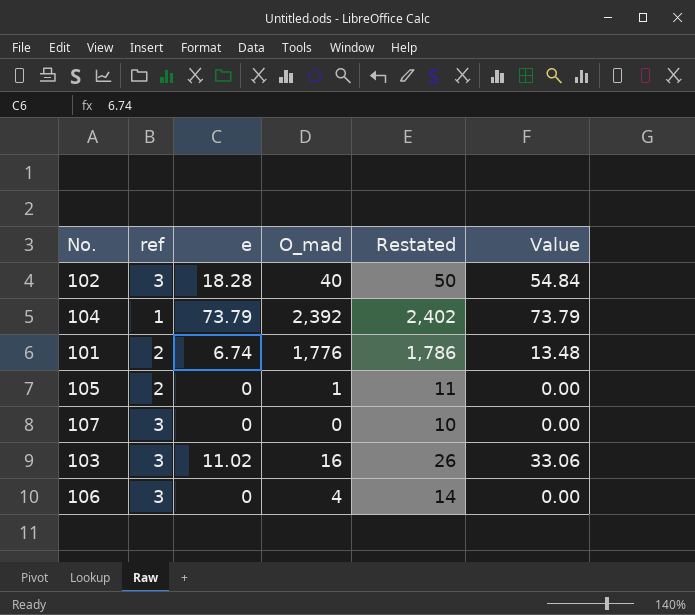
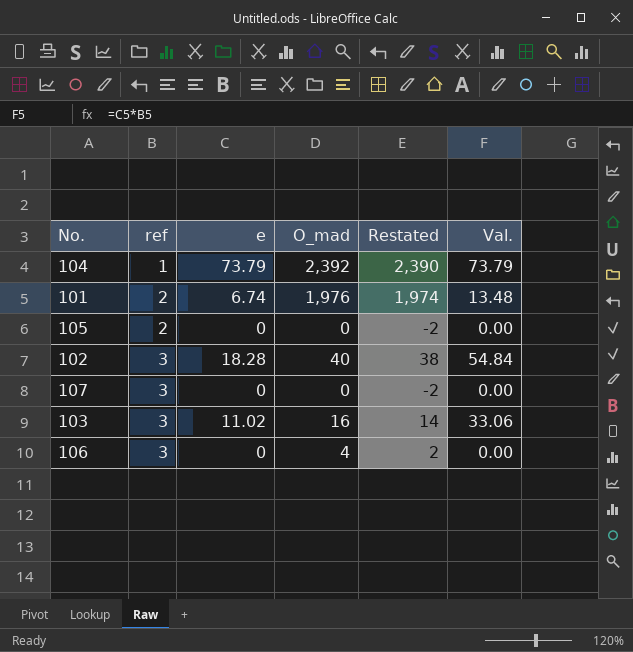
row order: none -> ref ascending
column Restated | formula: [O_mad] + 10 -> [O_mad] - 2
column name: Value -> Val.
101 | O_mad: 1,776 -> 1,976
105 | O_mad: 1 -> 0

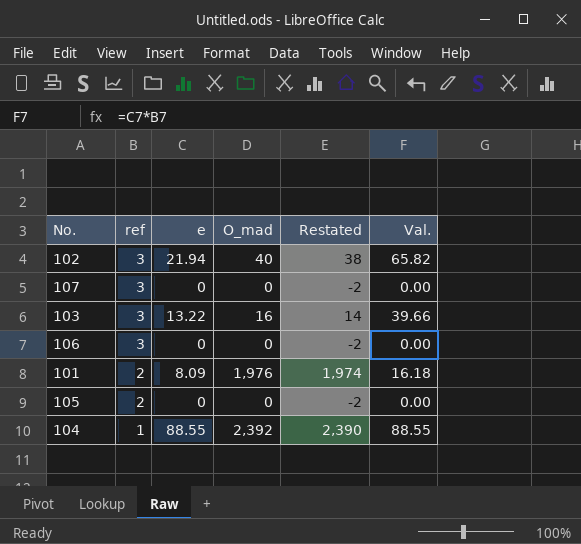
row order: ref ascending -> ref descending
102 | e: 18.28 -> 21.94
102 | Val.: 54.84 -> 65.82
103 | e: 11.02 -> 13.22
103 | Val.: 33.06 -> 39.66
106 | O_mad: 4 -> 0
106 | Restated: 2 -> -2
101 | e: 6.74 -> 8.09
101 | Val.: 13.48 -> 16.18
104 | e: 73.79 -> 88.55
104 | Val.: 73.79 -> 88.55

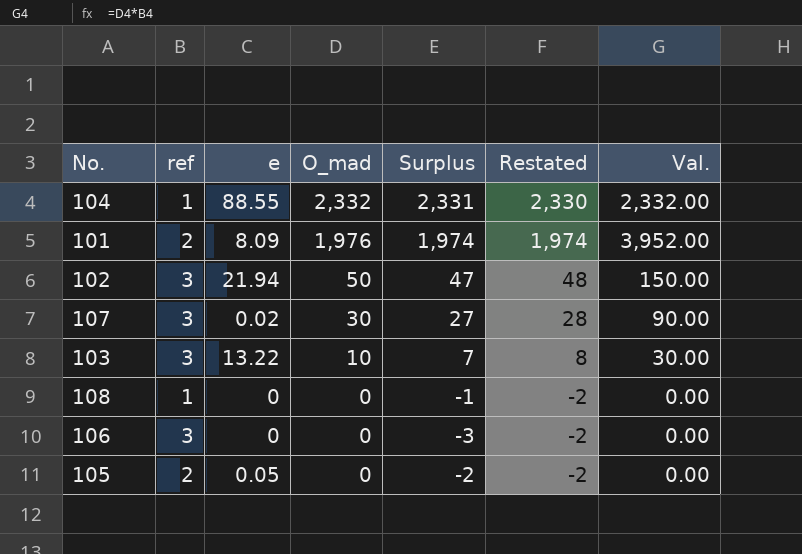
row order: ref descending -> O_mad descending
column Surplus | formula: none -> [O_mad] - [ref]
column Val. | formula: [ref] * [e] -> [ref] * [O_mad]
104 | O_mad: 2,392 -> 2,332
104 | Restated: 2,390 -> 2,330
102 | O_mad: 40 -> 50
102 | Restated: 38 -> 48
107 | e: 0 -> 0.02
107 | O_mad: 0 -> 30
107 | Restated: -2 -> 28
103 | O_mad: 16 -> 10
103 | Restated: 14 -> 8
row 108: none -> 1 | 0 | 0 | -1 | -2 | 0.00
105 | e: 0 -> 0.05

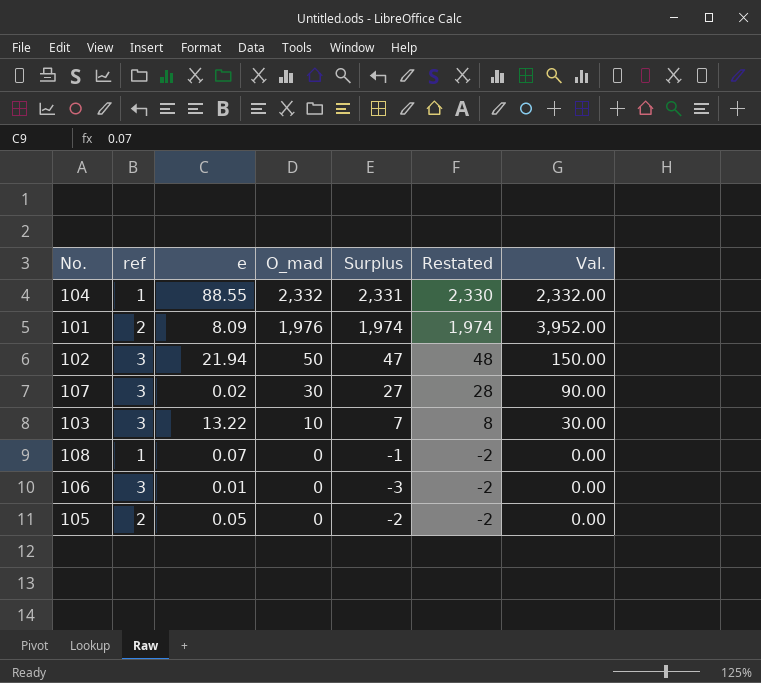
108 | e: 0 -> 0.07
106 | e: 0 -> 0.01

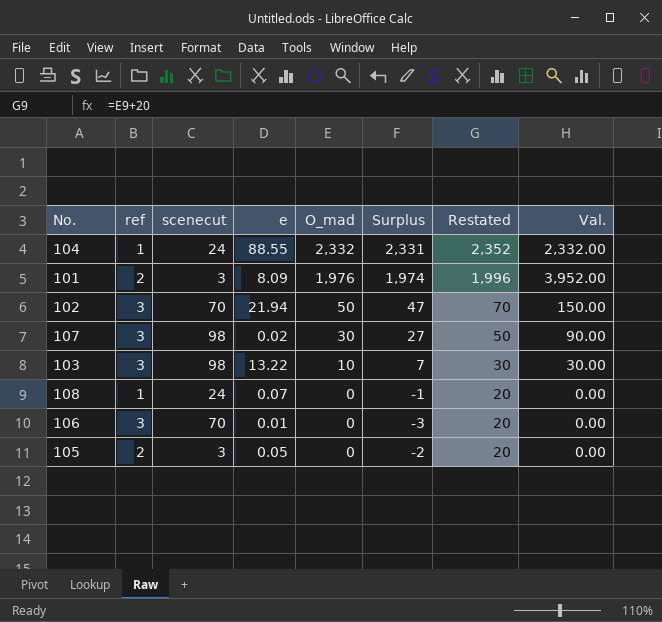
column scenecut | position: none -> 3
column Restated | formula: [O_mad] - 2 -> [O_mad] + 20

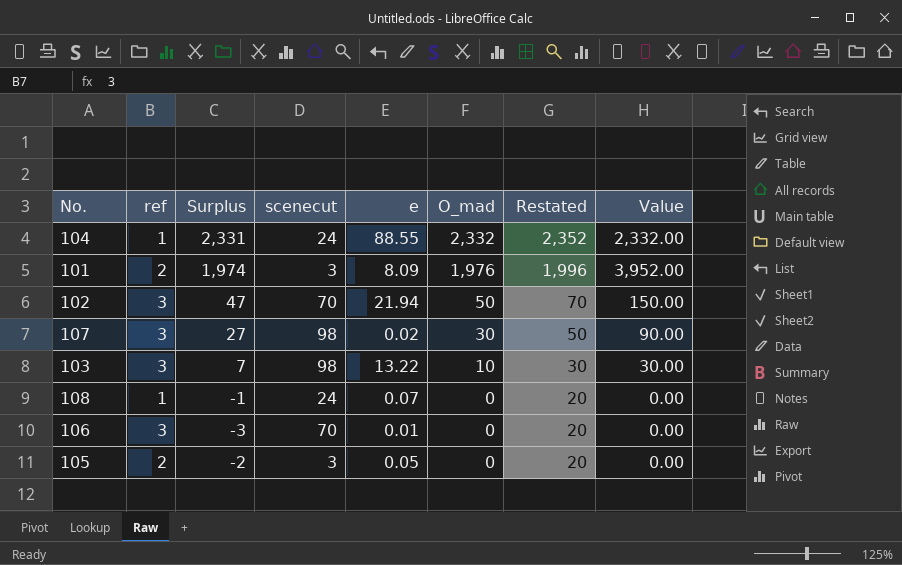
column Surplus | position: 6 -> 3
column name: Val. -> Value

